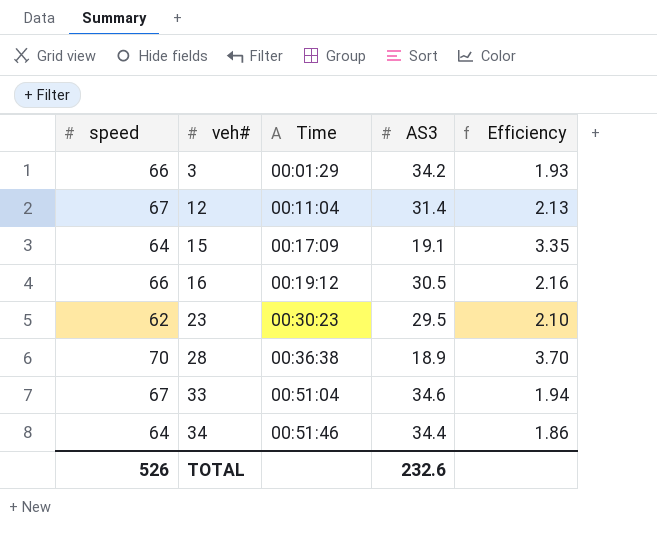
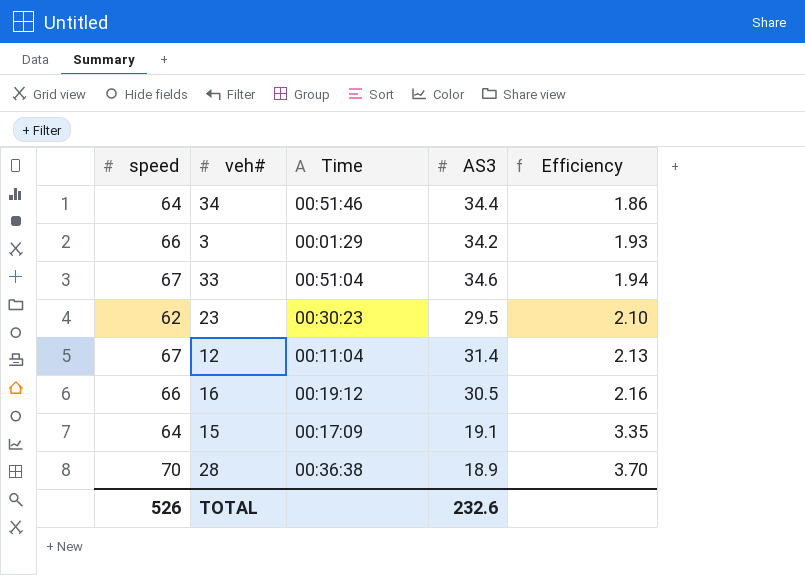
row order: veh# ascending -> Efficiency ascending

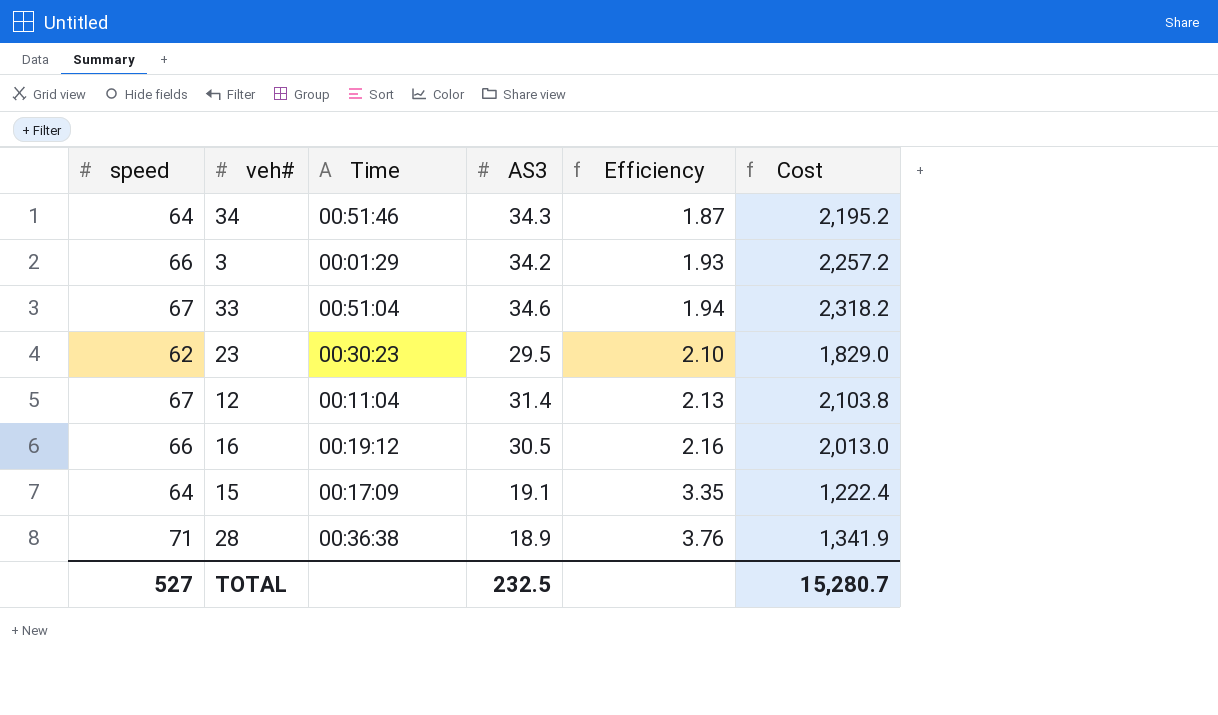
column Cost | formula: none -> [speed] * [AS3]
34 | AS3: 34.4 -> 34.3
34 | Efficiency: 1.86 -> 1.87
28 | speed: 70 -> 71
28 | Efficiency: 3.70 -> 3.76
TOTAL | speed: 526 -> 527
TOTAL | AS3: 232.6 -> 232.5

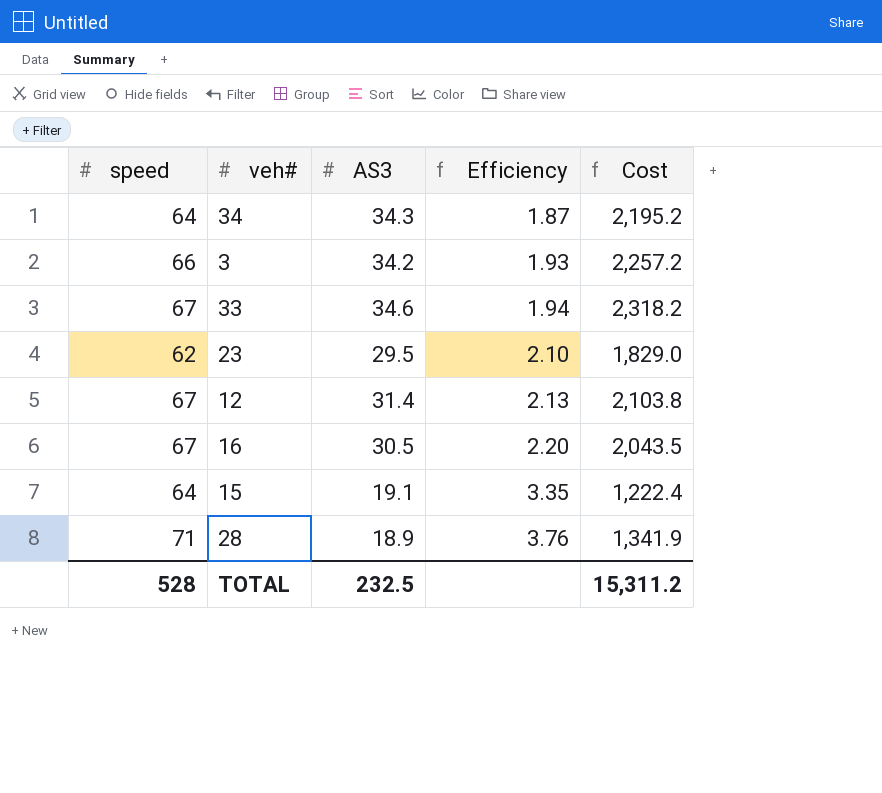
column Time | position: 3 -> none
16 | speed: 66 -> 67
16 | Efficiency: 2.16 -> 2.20
16 | Cost: 2,013.0 -> 2,043.5
TOTAL | speed: 527 -> 528
TOTAL | Cost: 15,280.7 -> 15,311.2

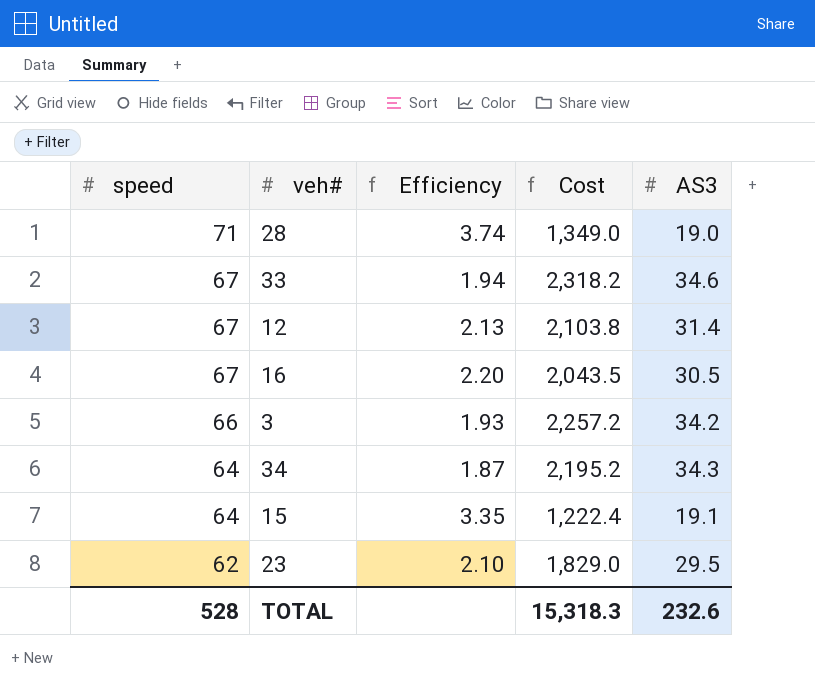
row order: Efficiency ascending -> speed descending
column AS3 | position: 3 -> 5
28 | Efficiency: 3.76 -> 3.74
28 | Cost: 1,341.9 -> 1,349.0
28 | AS3: 18.9 -> 19.0
TOTAL | Cost: 15,311.2 -> 15,318.3
TOTAL | AS3: 232.5 -> 232.6

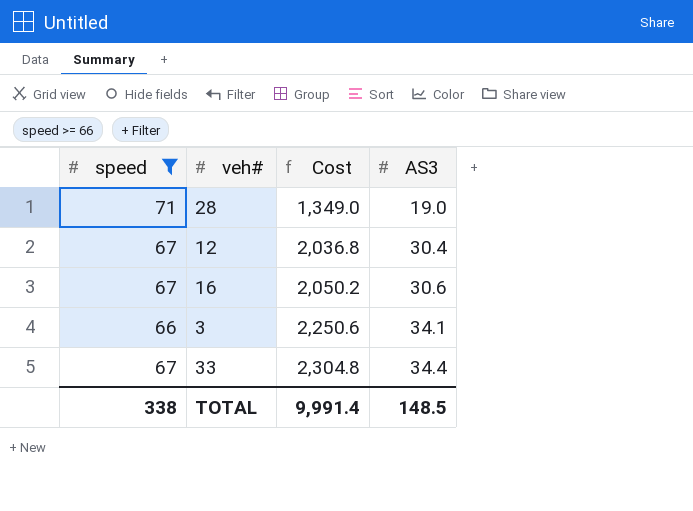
filter: none -> speed >= 66
row order: speed descending -> Cost ascending
column Efficiency | formula: [speed] / [AS3] -> none
12 | Cost: 2,103.8 -> 2,036.8
12 | AS3: 31.4 -> 30.4
16 | Cost: 2,043.5 -> 2,050.2
16 | AS3: 30.5 -> 30.6
3 | Cost: 2,257.2 -> 2,250.6
3 | AS3: 34.2 -> 34.1
33 | Cost: 2,318.2 -> 2,304.8
33 | AS3: 34.6 -> 34.4
TOTAL | speed: 528 -> 338
TOTAL | Cost: 15,318.3 -> 9,991.4
TOTAL | AS3: 232.6 -> 148.5

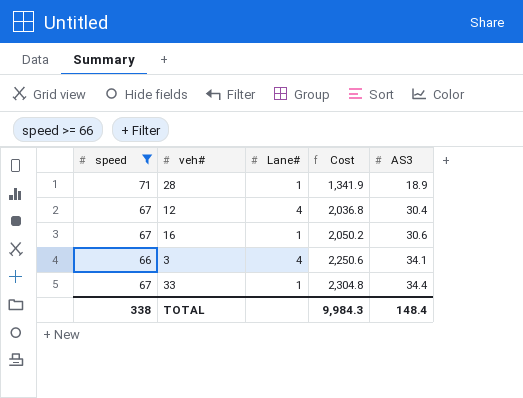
column Lane# | position: none -> 3
28 | Cost: 1,349.0 -> 1,341.9
28 | AS3: 19.0 -> 18.9
TOTAL | Cost: 9,991.4 -> 9,984.3
TOTAL | AS3: 148.5 -> 148.4

